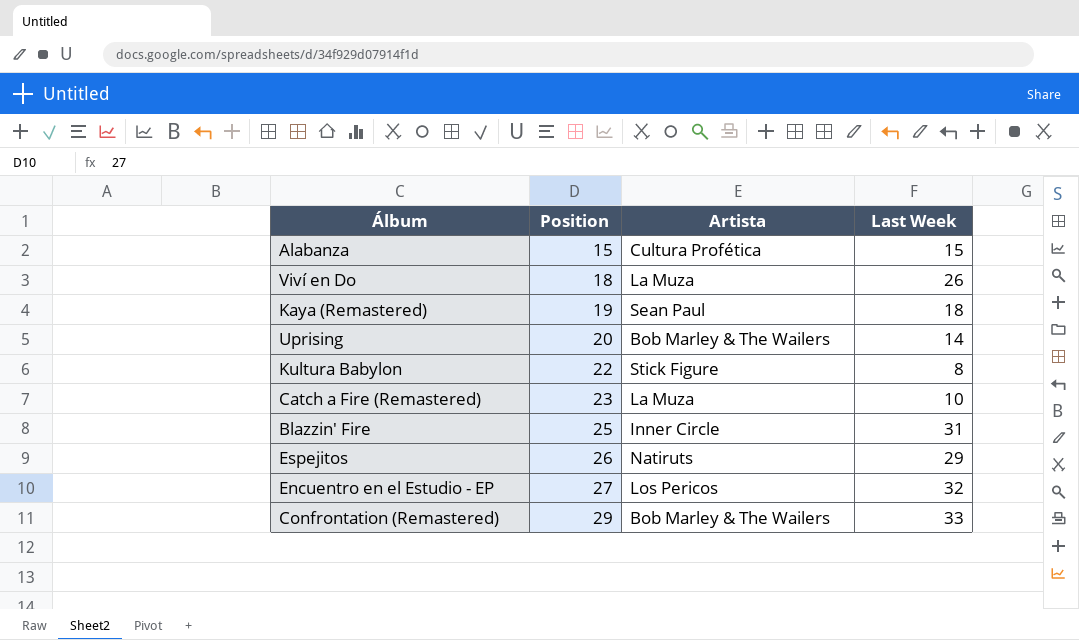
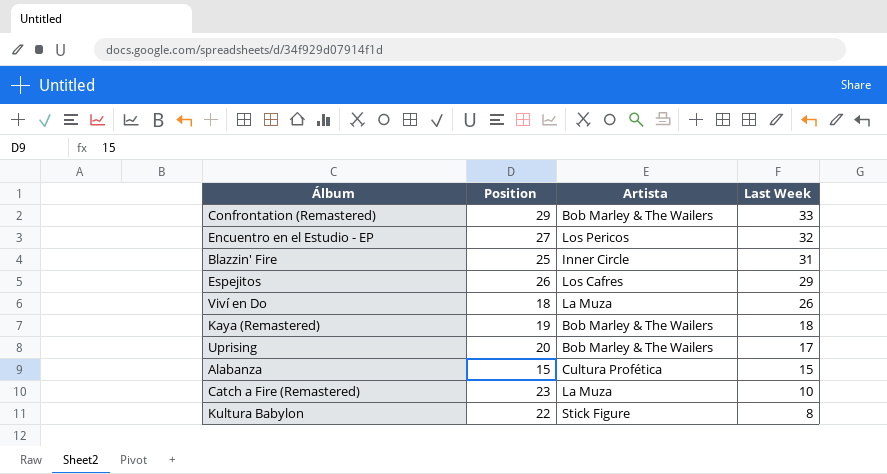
row order: Position ascending -> Last Week descending
Espejitos | Artista: Natiruts -> Los Cafres
Kaya (Remastered) | Artista: Sean Paul -> Bob Marley & The Wailers
Uprising | Last Week: 14 -> 17

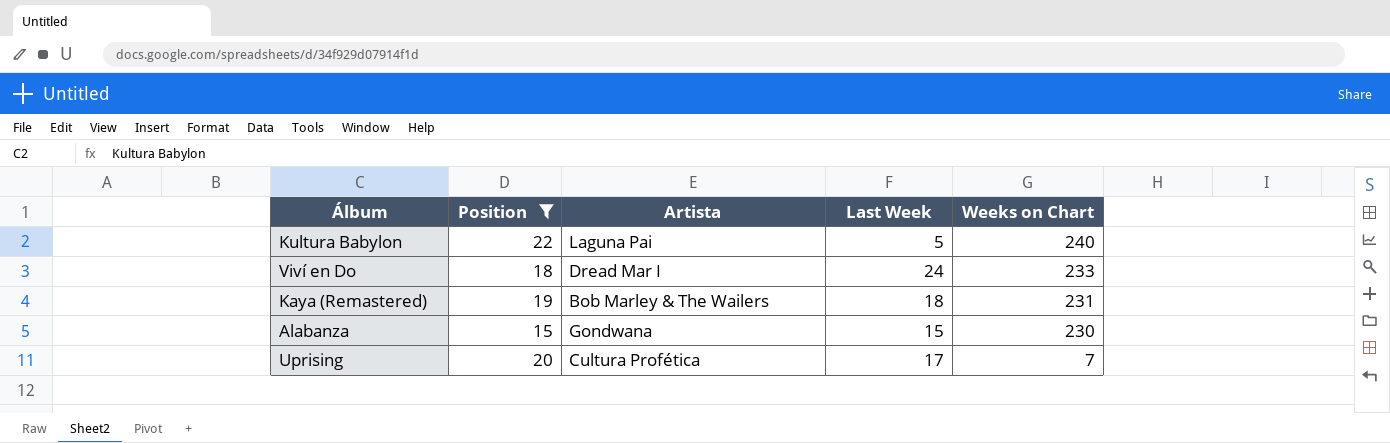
filter: none -> Position <= 22
row order: Last Week descending -> Weeks on Chart descending
column Weeks on Chart | position: none -> 5
Kultura Babylon | Artista: Stick Figure -> Laguna Pai
Kultura Babylon | Last Week: 8 -> 5
Viví en Do | Artista: La Muza -> Dread Mar I
Viví en Do | Last Week: 26 -> 24
Alabanza | Artista: Cultura Profética -> Gondwana
Uprising | Artista: Bob Marley & The Wailers -> Cultura Profética

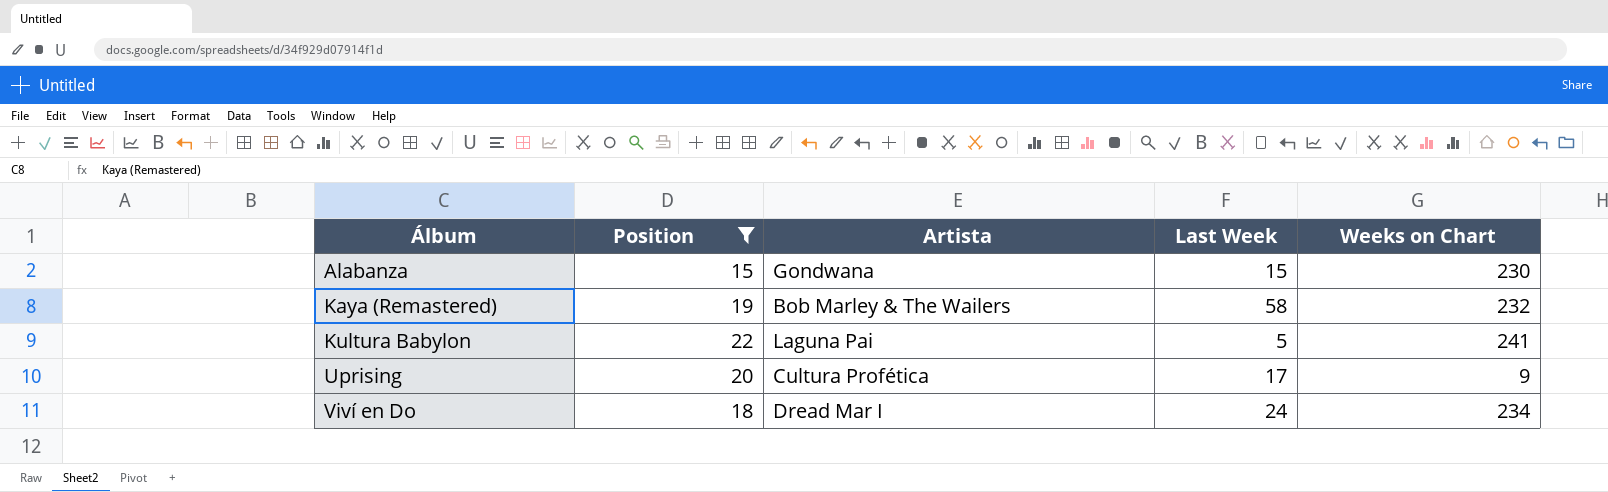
row order: Weeks on Chart descending -> Álbum ascending
Kaya (Remastered) | Last Week: 18 -> 58
Kaya (Remastered) | Weeks on Chart: 231 -> 232
Kultura Babylon | Weeks on Chart: 240 -> 241
Uprising | Weeks on Chart: 7 -> 9
Viví en Do | Weeks on Chart: 233 -> 234

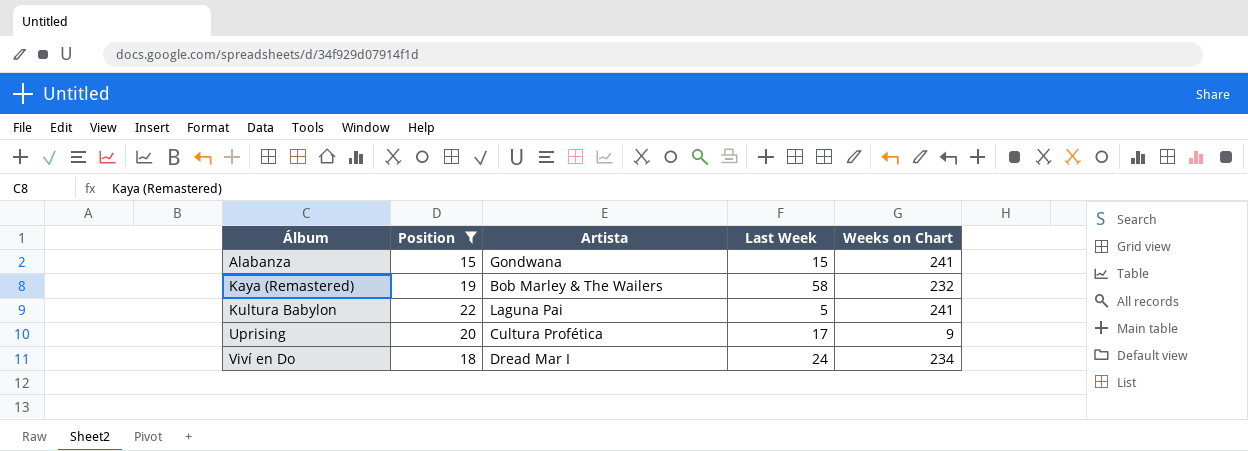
Alabanza | Weeks on Chart: 230 -> 241

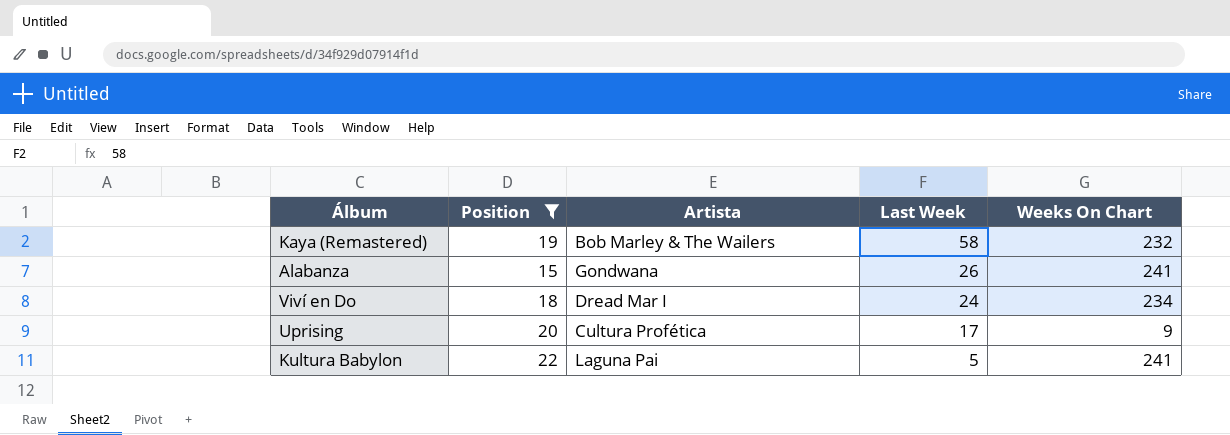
row order: Álbum ascending -> Last Week descending
column name: Weeks on Chart -> Weeks On Chart
Alabanza | Last Week: 15 -> 26

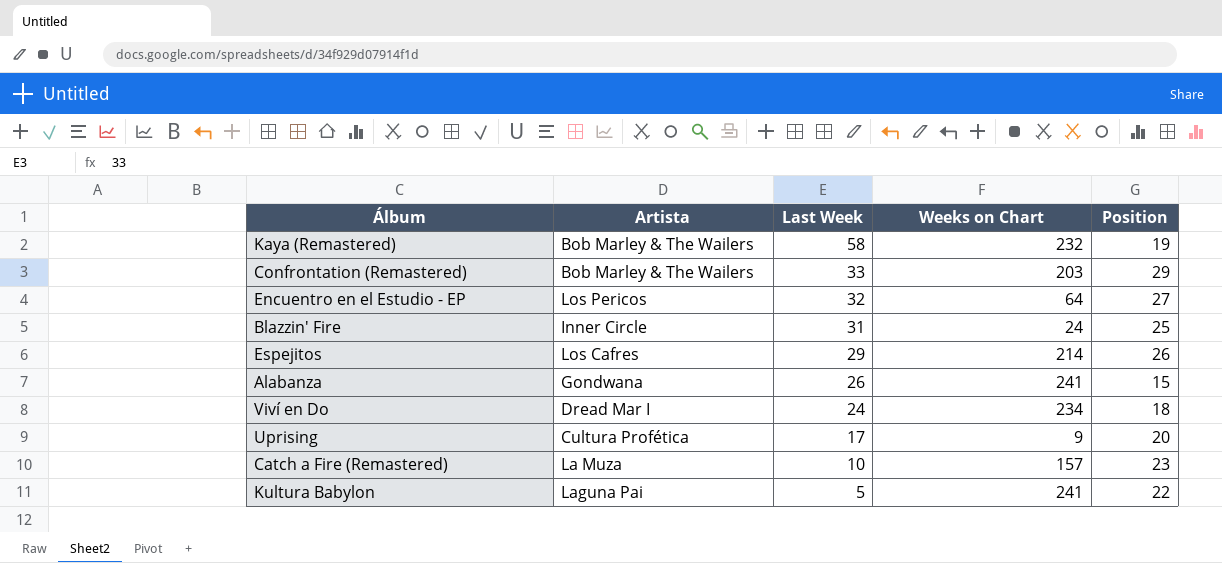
filter: Position <= 22 -> none
column name: Weeks On Chart -> Weeks on Chart
column Position | position: 2 -> 5

